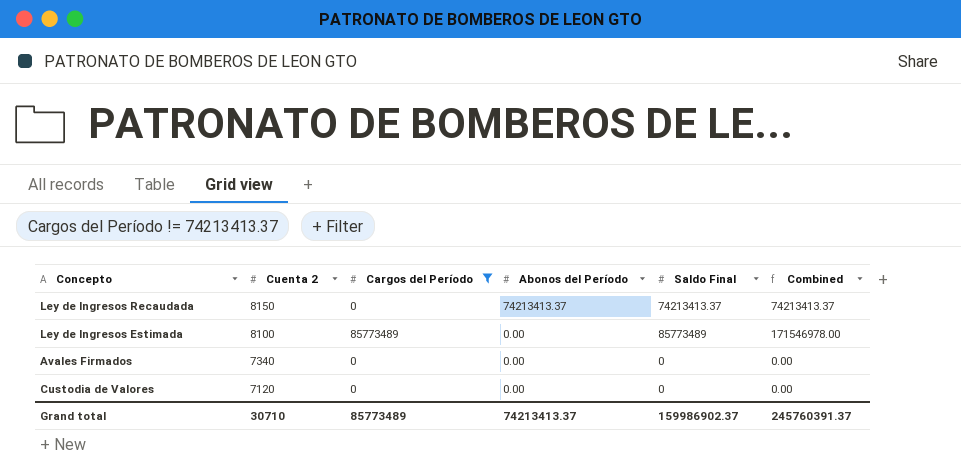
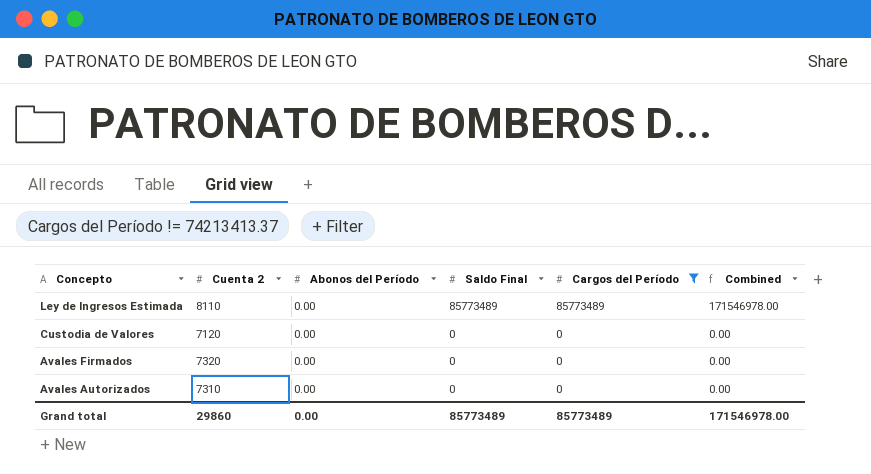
row order: Cuenta 2 descending -> Concepto descending
column Cargos del Período | position: 3 -> 5
row Ley de Ingresos Recaudada: 8150 | 0 | 74213413.37 | 74213413.37 | 74213413.37 -> none
Ley de Ingresos Estimada | Cuenta 2: 8100 -> 8110
Avales Firmados | Cuenta 2: 7340 -> 7320
row Avales Autorizados: none -> 7310 | 0.00 | 0 | 0 | 0.00
Grand total | Cuenta 2: 30710 -> 29860
Grand total | Abonos del Período: 74213413.37 -> 0.00
Grand total | Saldo Final: 159986902.37 -> 85773489
Grand total | Combined: 245760391.37 -> 171546978.00

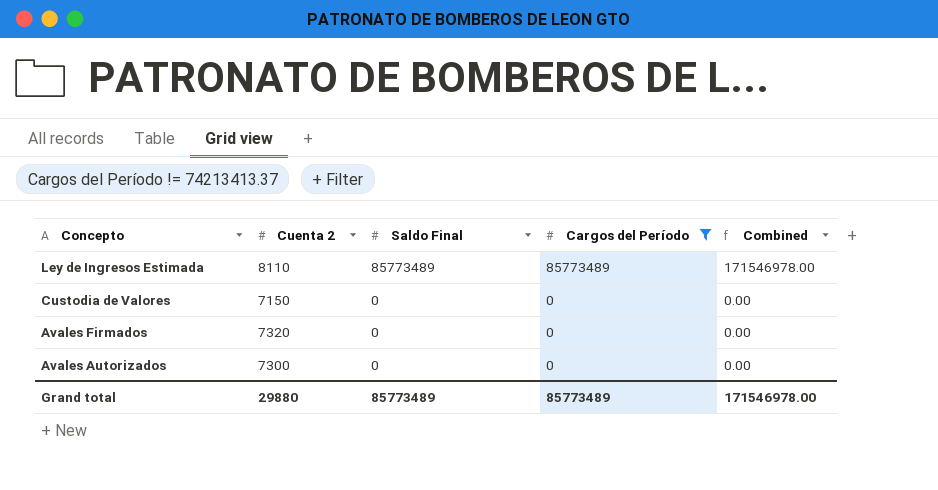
column Abonos del Período | position: 3 -> none
Custodia de Valores | Cuenta 2: 7120 -> 7150
Avales Autorizados | Cuenta 2: 7310 -> 7300
Grand total | Cuenta 2: 29860 -> 29880

